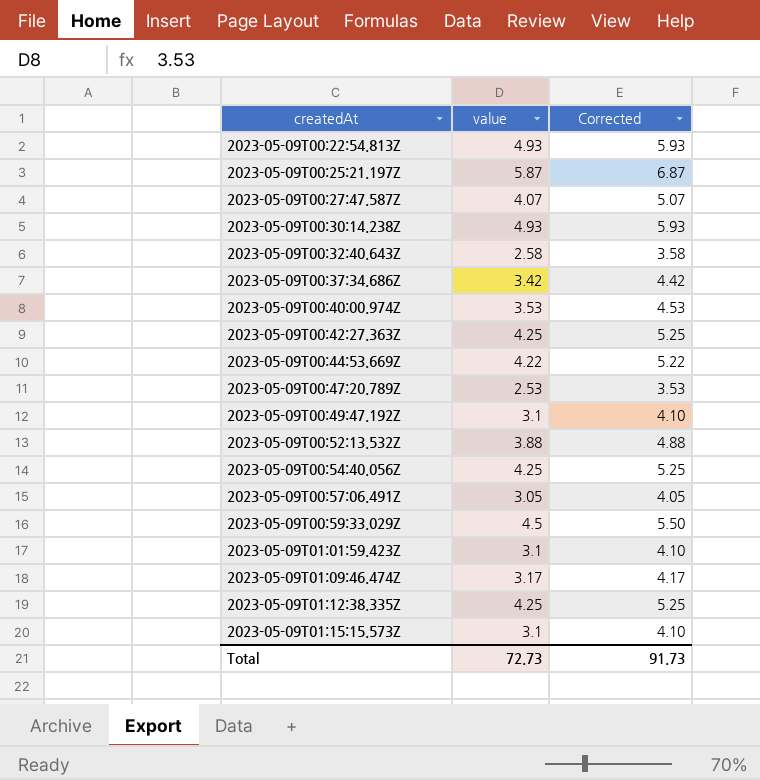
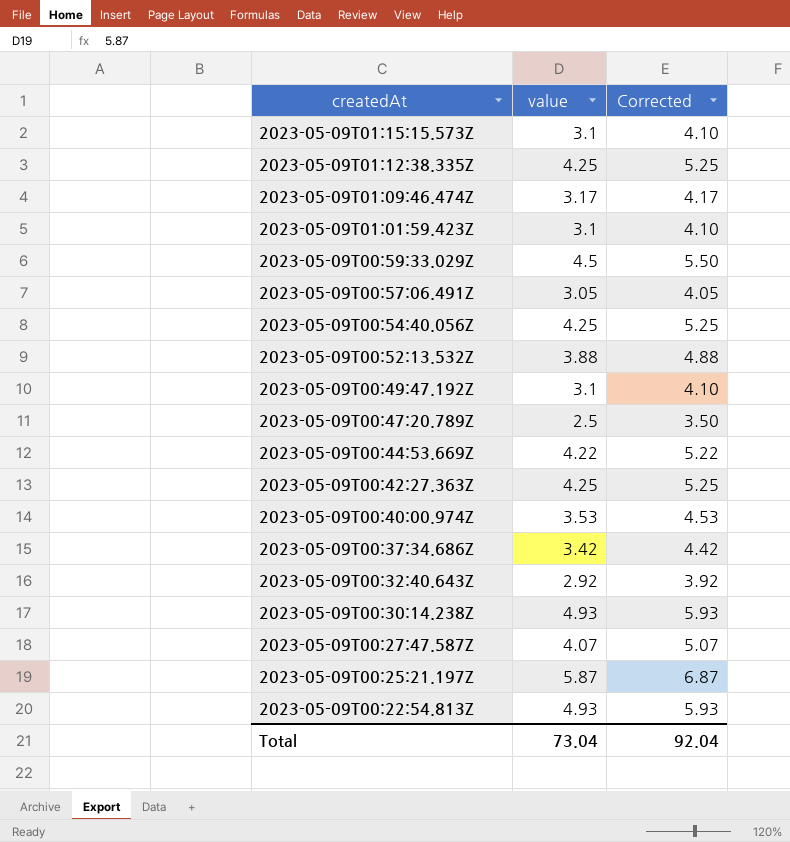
row order: createdAt ascending -> createdAt descending
2023-05-09T00:47:20.789Z | value: 2.53 -> 2.5
2023-05-09T00:47:20.789Z | Corrected: 3.53 -> 3.50
2023-05-09T00:32:40.643Z | value: 2.58 -> 2.92
2023-05-09T00:32:40.643Z | Corrected: 3.58 -> 3.92
Total | value: 72.73 -> 73.04
Total | Corrected: 91.73 -> 92.04

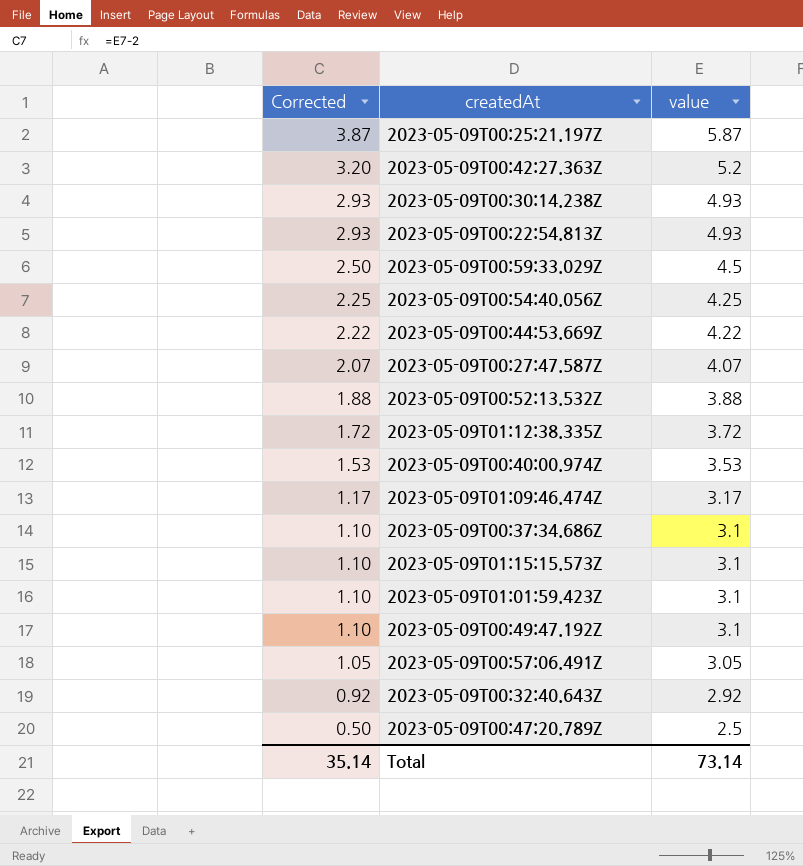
row order: createdAt descending -> Corrected descending
column Corrected | formula: [value] + 1 -> [value] - 2
column Corrected | position: 3 -> 1
2023-05-09T00:42:27.363Z | value: 4.25 -> 5.2
2023-05-09T01:12:38.335Z | value: 4.25 -> 3.72
2023-05-09T00:37:34.686Z | value: 3.42 -> 3.1
Total | Corrected: 92.04 -> 35.14
Total | value: 73.04 -> 73.14

